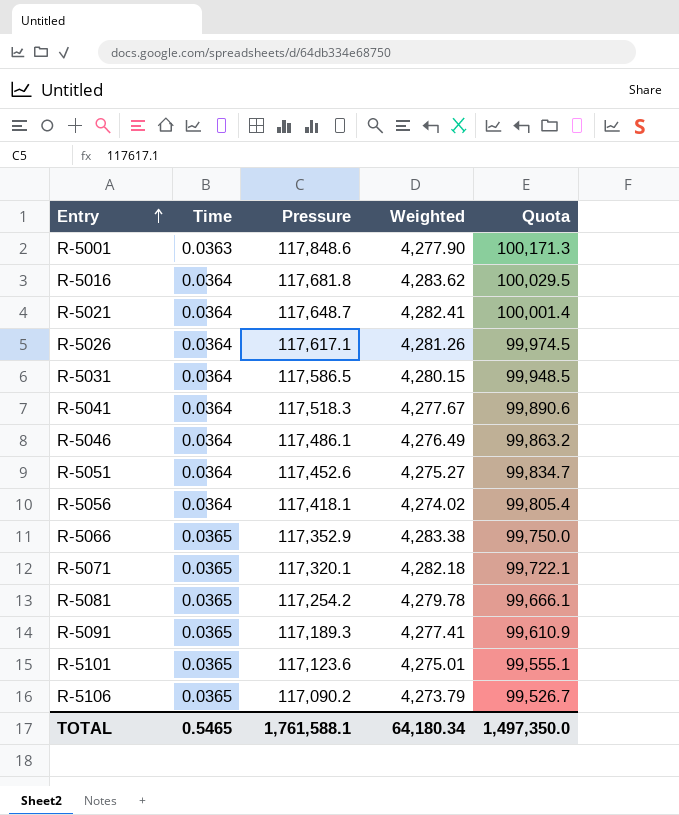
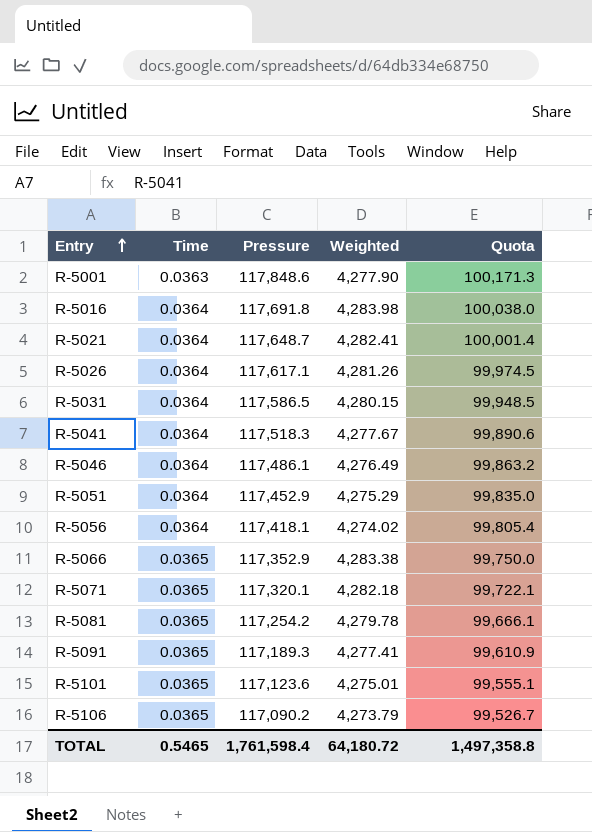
R-5016 | Pressure: 117,681.8 -> 117,691.8
R-5016 | Weighted: 4,283.62 -> 4,283.98
R-5016 | Quota: 100,029.5 -> 100,038.0
R-5051 | Pressure: 117,452.6 -> 117,452.9
R-5051 | Weighted: 4,275.27 -> 4,275.29
R-5051 | Quota: 99,834.7 -> 99,835.0
TOTAL | Pressure: 1,761,588.1 -> 1,761,598.4
TOTAL | Weighted: 64,180.34 -> 64,180.72
TOTAL | Quota: 1,497,350.0 -> 1,497,358.8

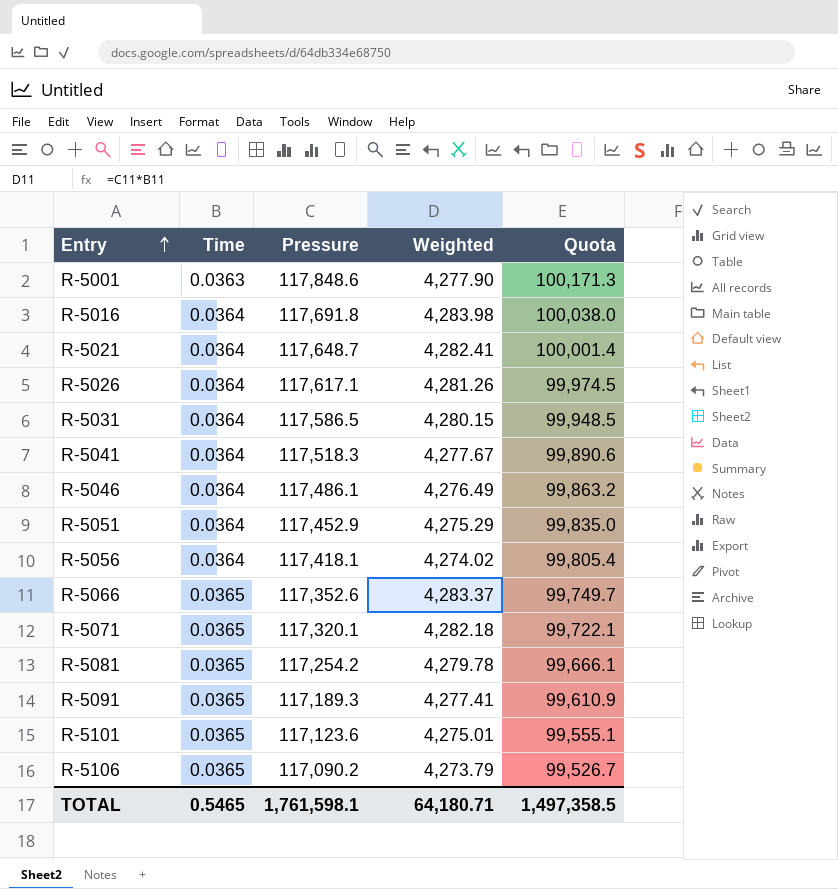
R-5066 | Pressure: 117,352.9 -> 117,352.6
R-5066 | Weighted: 4,283.38 -> 4,283.37
R-5066 | Quota: 99,750.0 -> 99,749.7
TOTAL | Pressure: 1,761,598.4 -> 1,761,598.1
TOTAL | Weighted: 64,180.72 -> 64,180.71
TOTAL | Quota: 1,497,358.8 -> 1,497,358.5

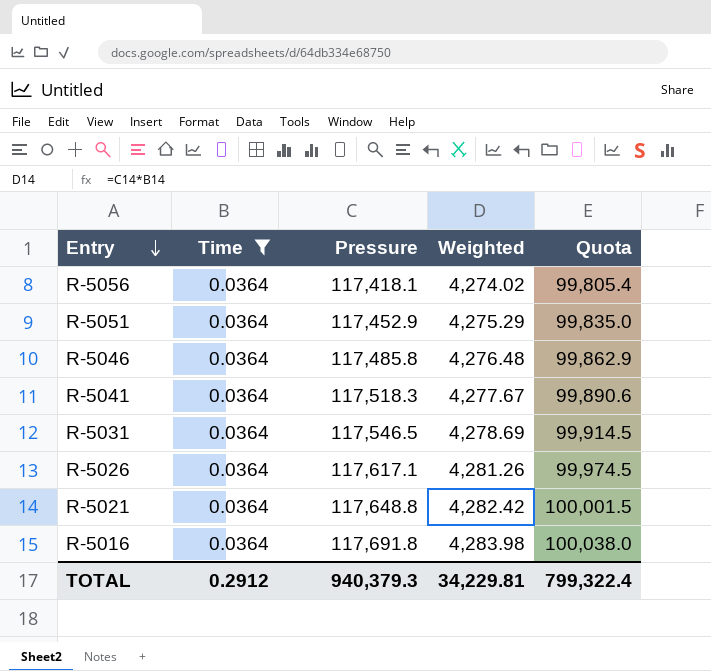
filter: none -> Time = 0.0364
row order: Entry ascending -> Entry descending
R-5046 | Pressure: 117,486.1 -> 117,485.8
R-5046 | Weighted: 4,276.49 -> 4,276.48
R-5046 | Quota: 99,863.2 -> 99,862.9
R-5031 | Pressure: 117,586.5 -> 117,546.5
R-5031 | Weighted: 4,280.15 -> 4,278.69
R-5031 | Quota: 99,948.5 -> 99,914.5
R-5021 | Pressure: 117,648.7 -> 117,648.8
R-5021 | Weighted: 4,282.41 -> 4,282.42
R-5021 | Quota: 100,001.4 -> 100,001.5
TOTAL | Time: 0.5465 -> 0.2912
TOTAL | Pressure: 1,761,598.1 -> 940,379.3
TOTAL | Weighted: 64,180.71 -> 34,229.81
TOTAL | Quota: 1,497,358.5 -> 799,322.4

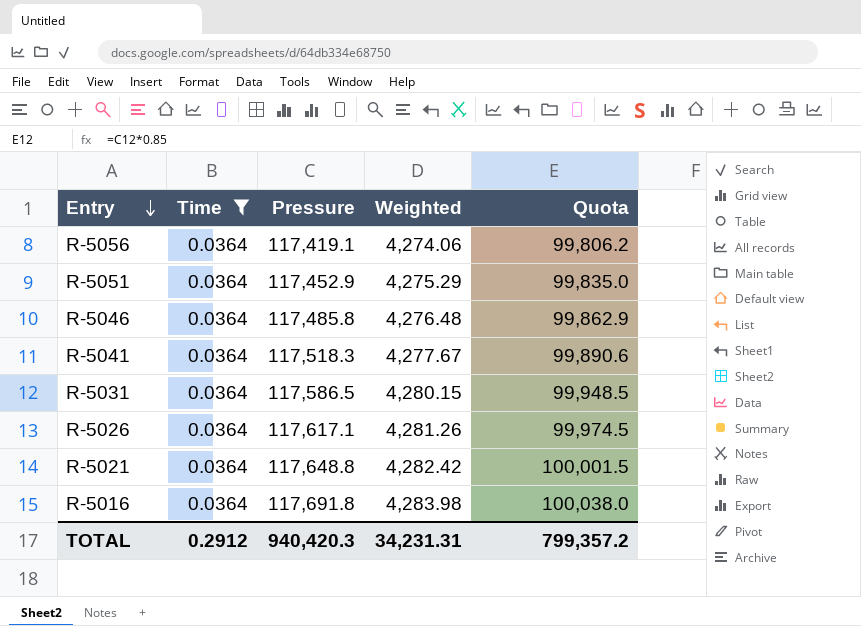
R-5056 | Pressure: 117,418.1 -> 117,419.1
R-5056 | Weighted: 4,274.02 -> 4,274.06
R-5056 | Quota: 99,805.4 -> 99,806.2
R-5031 | Pressure: 117,546.5 -> 117,586.5
R-5031 | Weighted: 4,278.69 -> 4,280.15
R-5031 | Quota: 99,914.5 -> 99,948.5
TOTAL | Pressure: 940,379.3 -> 940,420.3
TOTAL | Weighted: 34,229.81 -> 34,231.31
TOTAL | Quota: 799,322.4 -> 799,357.2

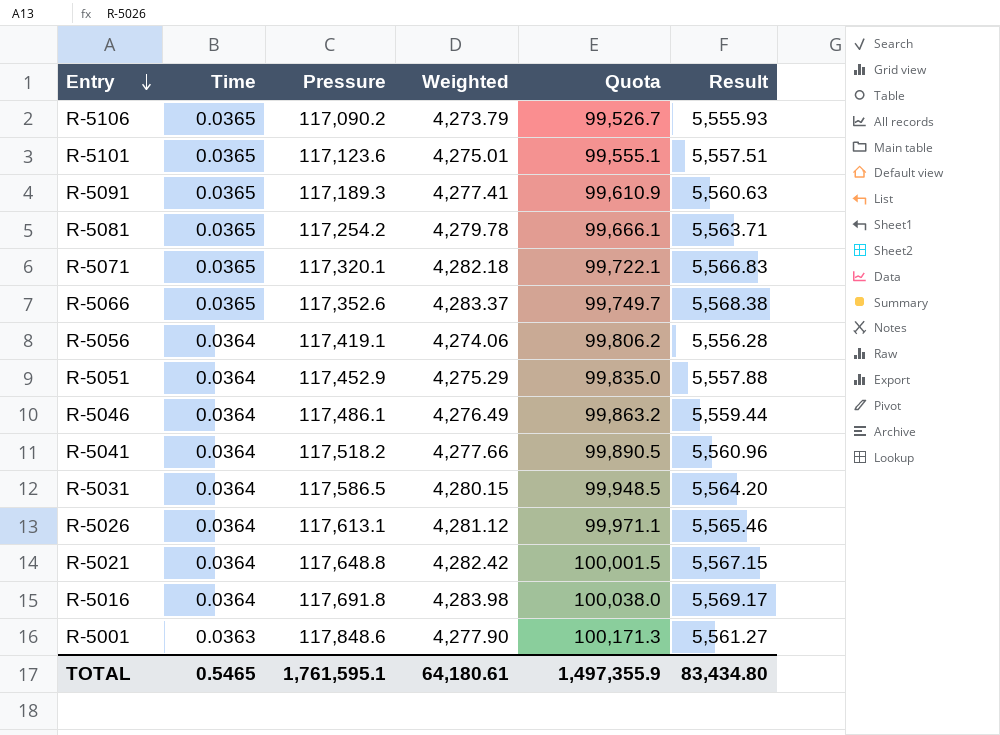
filter: Time = 0.0364 -> none
column Result | formula: none -> [Weighted] * 1.3
R-5046 | Pressure: 117,485.8 -> 117,486.1
R-5046 | Weighted: 4,276.48 -> 4,276.49
R-5046 | Quota: 99,862.9 -> 99,863.2
R-5041 | Pressure: 117,518.3 -> 117,518.2
R-5041 | Weighted: 4,277.67 -> 4,277.66
R-5041 | Quota: 99,890.6 -> 99,890.5
R-5026 | Pressure: 117,617.1 -> 117,613.1
R-5026 | Weighted: 4,281.26 -> 4,281.12
R-5026 | Quota: 99,974.5 -> 99,971.1
TOTAL | Time: 0.2912 -> 0.5465
TOTAL | Pressure: 940,420.3 -> 1,761,595.1
TOTAL | Weighted: 34,231.31 -> 64,180.61
TOTAL | Quota: 799,357.2 -> 1,497,355.9

